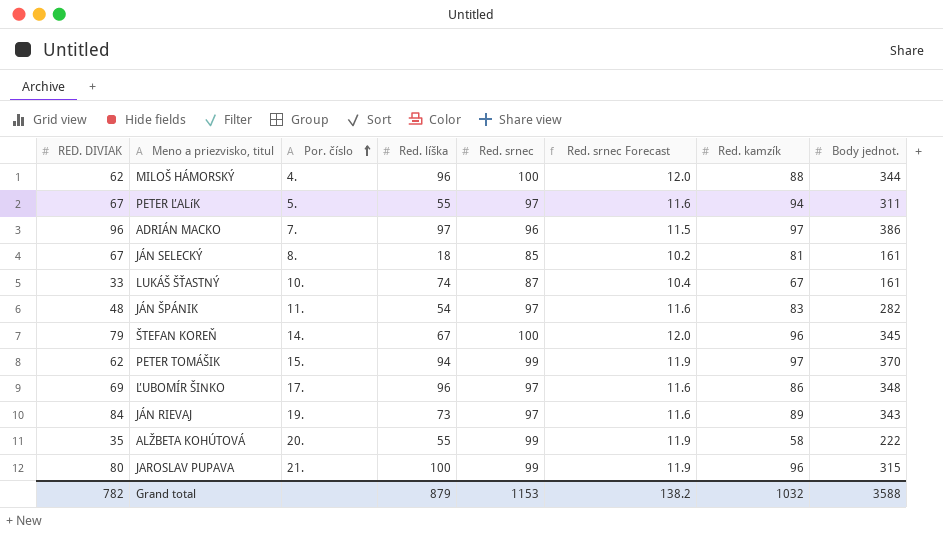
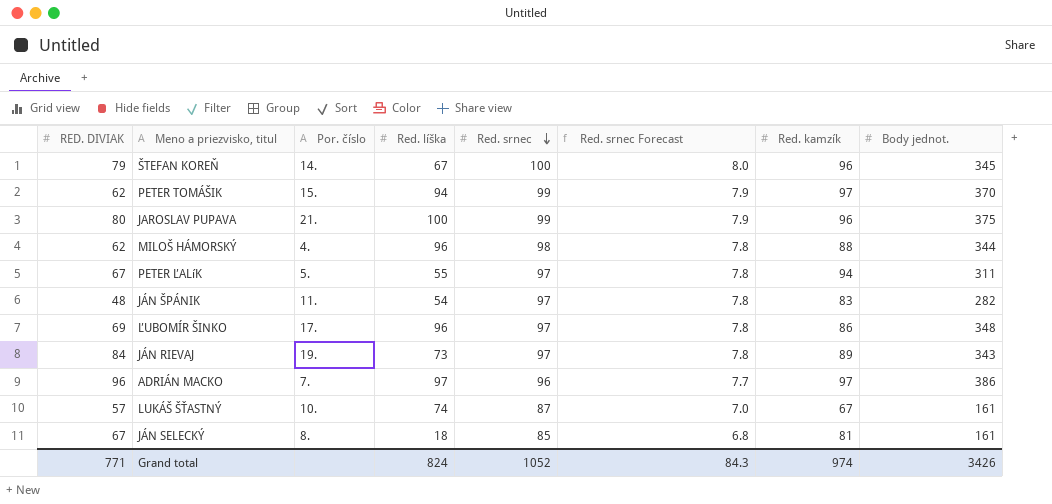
row order: Por. číslo ascending -> Red. srnec descending
column Red. srnec Forecast | formula: [Red. srnec] * 0.12 -> [Red. srnec] * 0.08
row ALŽBETA KOHÚTOVÁ: 35 | 20. | 55 | 99 | 11.9 | 58 | 222 -> none
JAROSLAV PUPAVA | Body jednot.: 315 -> 375
MILOŠ HÁMORSKÝ | Red. srnec: 100 -> 98
LUKÁŠ ŠŤASTNÝ | RED. DIVIAK: 33 -> 57
Grand total | RED. DIVIAK: 782 -> 771
Grand total | Red. líška: 879 -> 824
Grand total | Red. srnec: 1153 -> 1052
Grand total | Red. srnec Forecast: 138.2 -> 84.3
Grand total | Red. kamzík: 1032 -> 974
Grand total | Body jednot.: 3588 -> 3426

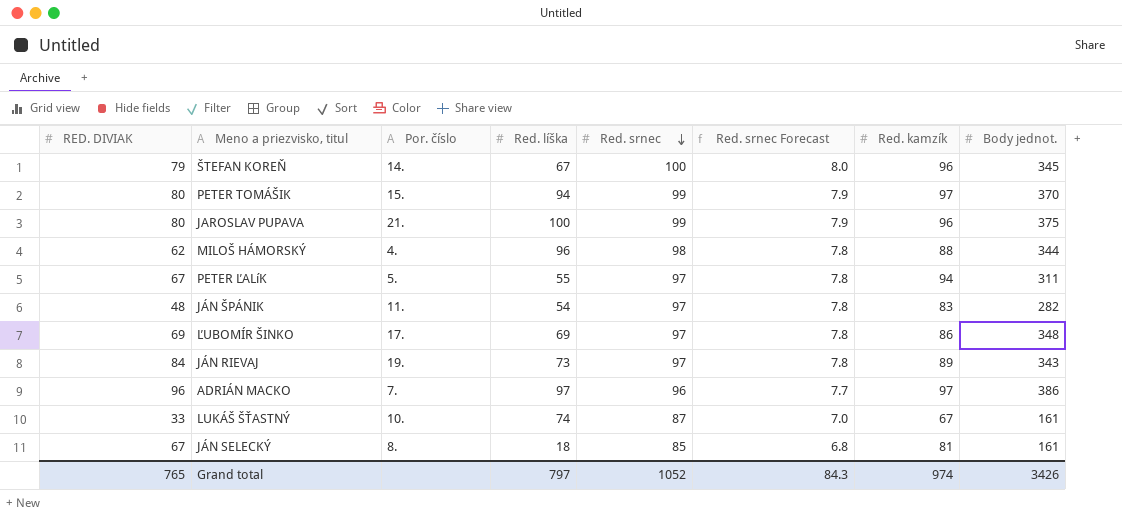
PETER TOMÁŠIK | RED. DIVIAK: 62 -> 80
ĽUBOMÍR ŠINKO | Red. líška: 96 -> 69
LUKÁŠ ŠŤASTNÝ | RED. DIVIAK: 57 -> 33
Grand total | RED. DIVIAK: 771 -> 765
Grand total | Red. líška: 824 -> 797

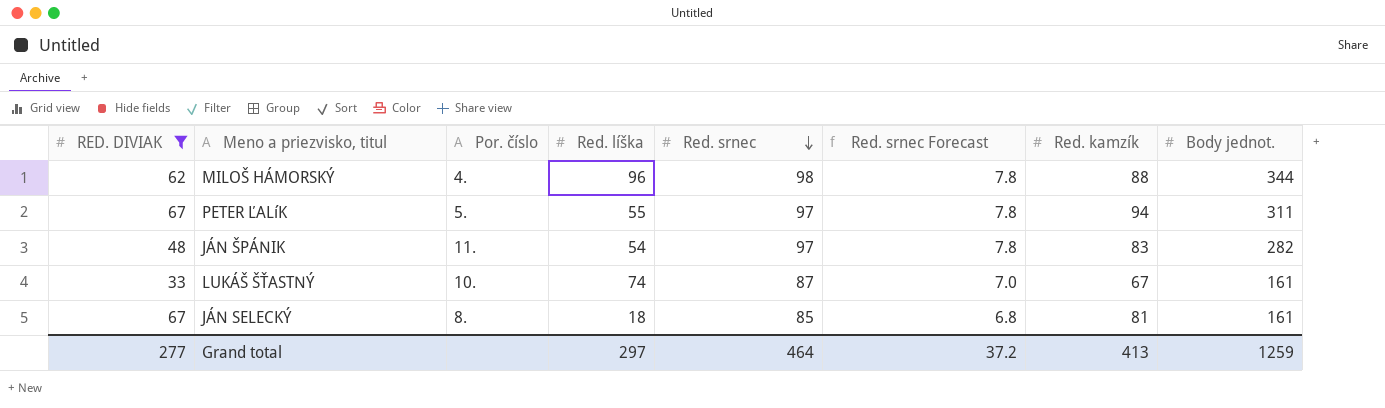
filter: none -> RED. DIVIAK <= 67
Grand total | RED. DIVIAK: 765 -> 277
Grand total | Red. líška: 797 -> 297
Grand total | Red. srnec: 1052 -> 464
Grand total | Red. srnec Forecast: 84.3 -> 37.2
Grand total | Red. kamzík: 974 -> 413
Grand total | Body jednot.: 3426 -> 1259

